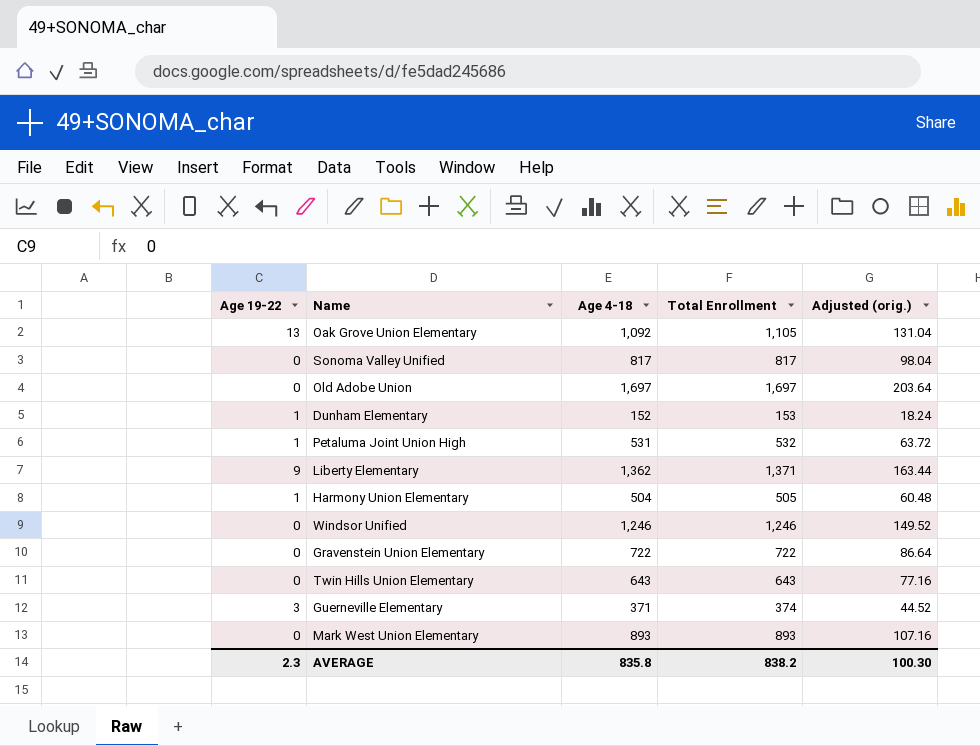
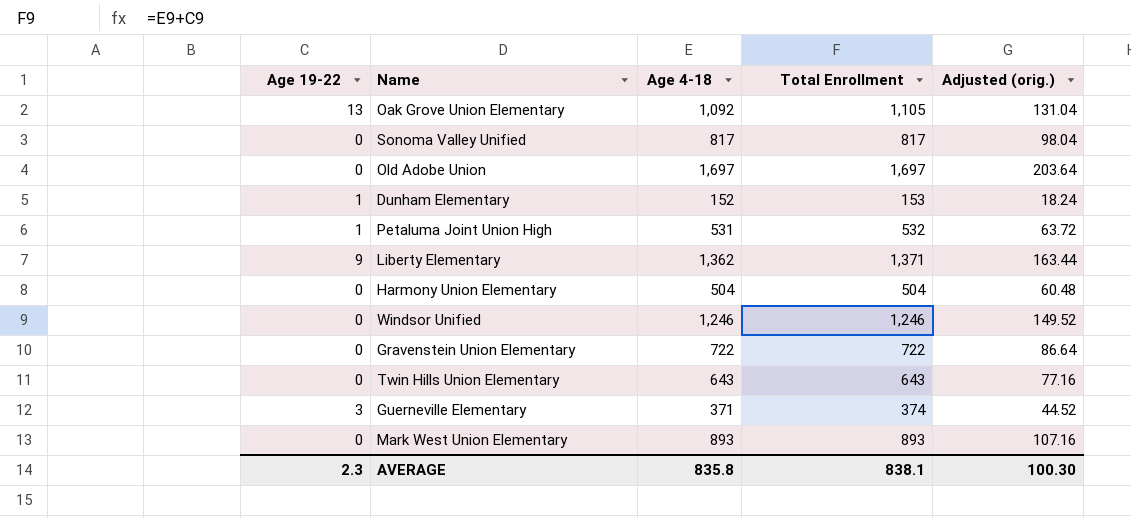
Harmony Union Elementary | Age 19-22: 1 -> 0
Harmony Union Elementary | Total Enrollment: 505 -> 504
AVERAGE | Total Enrollment: 838.2 -> 838.1

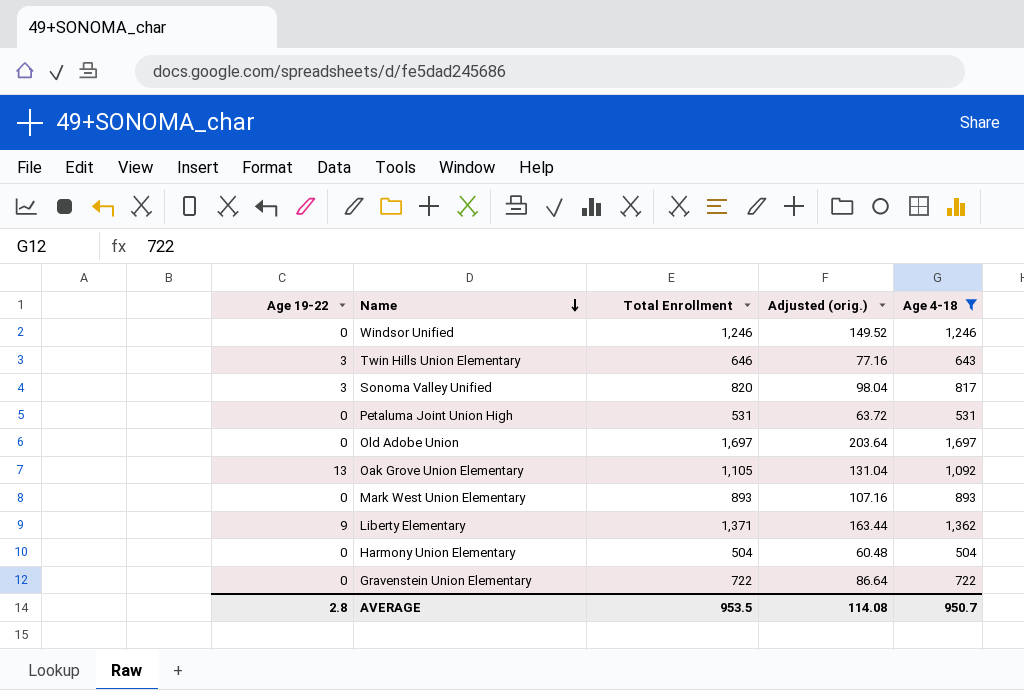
filter: none -> Age 4-18 >= 504
row order: none -> Name descending
column Age 4-18 | position: 3 -> 5
Twin Hills Union Elementary | Age 19-22: 0 -> 3
Twin Hills Union Elementary | Total Enrollment: 643 -> 646
Sonoma Valley Unified | Age 19-22: 0 -> 3
Sonoma Valley Unified | Total Enrollment: 817 -> 820
Petaluma Joint Union High | Age 19-22: 1 -> 0
Petaluma Joint Union High | Total Enrollment: 532 -> 531
AVERAGE | Age 19-22: 2.3 -> 2.8
AVERAGE | Total Enrollment: 838.1 -> 953.5
AVERAGE | Adjusted (orig.): 100.30 -> 114.08
AVERAGE | Age 4-18: 835.8 -> 950.7

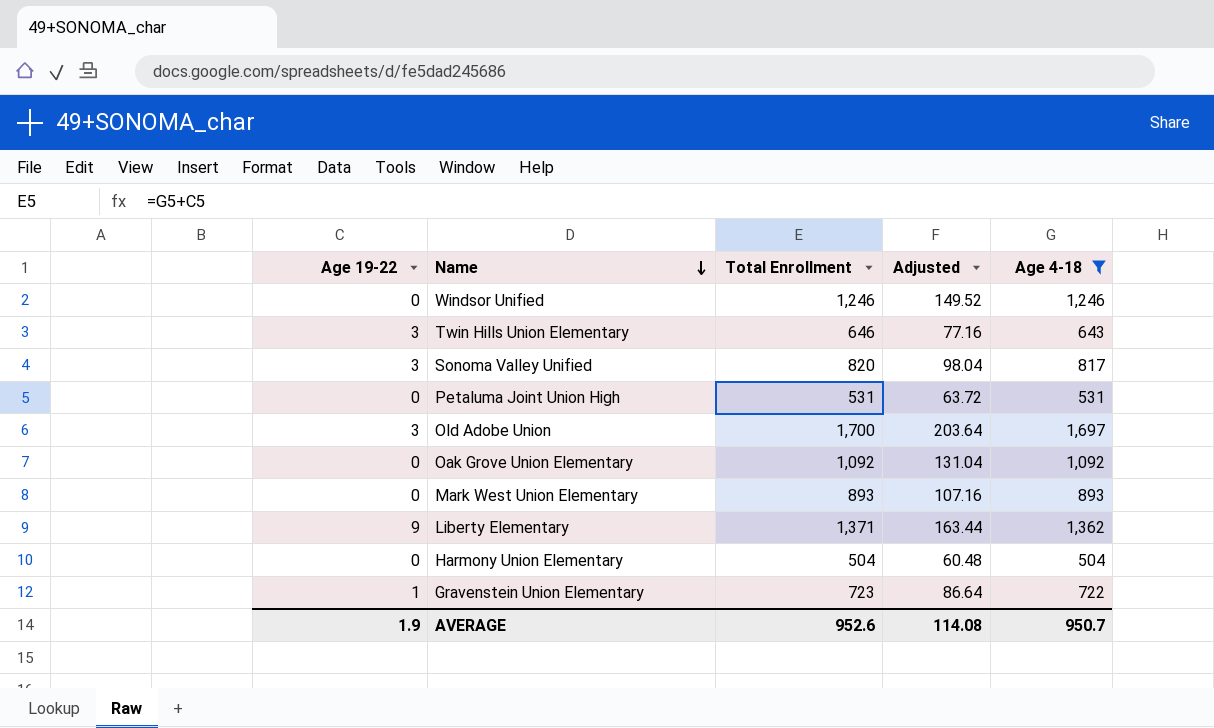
column name: Adjusted (orig.) -> Adjusted
Old Adobe Union | Age 19-22: 0 -> 3
Old Adobe Union | Total Enrollment: 1,697 -> 1,700
Oak Grove Union Elementary | Age 19-22: 13 -> 0
Oak Grove Union Elementary | Total Enrollment: 1,105 -> 1,092
Gravenstein Union Elementary | Age 19-22: 0 -> 1
Gravenstein Union Elementary | Total Enrollment: 722 -> 723
AVERAGE | Age 19-22: 2.8 -> 1.9
AVERAGE | Total Enrollment: 953.5 -> 952.6

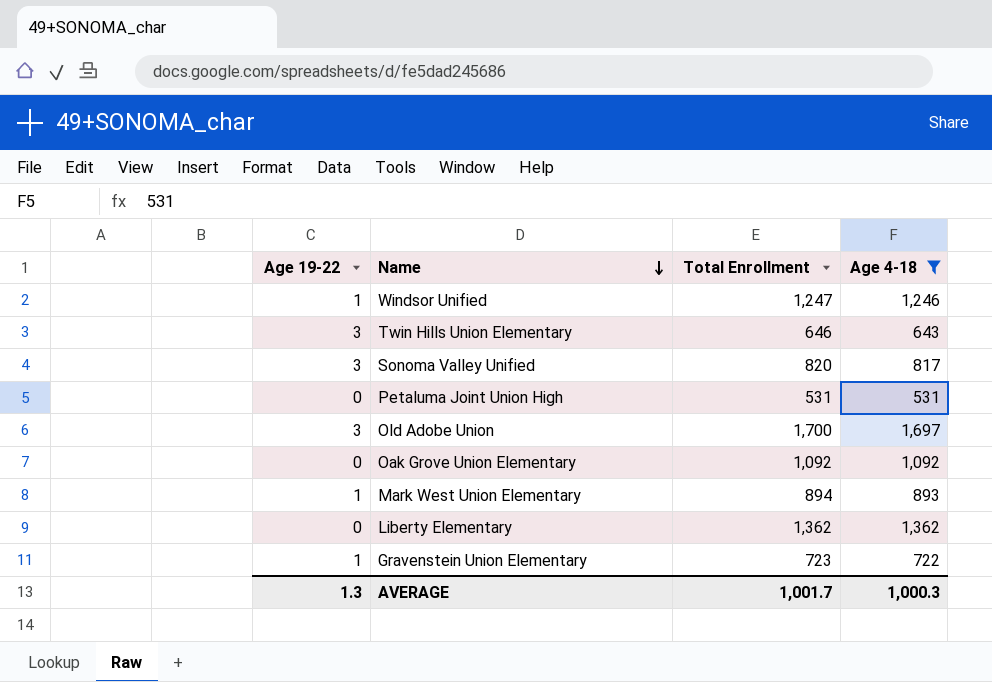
column Adjusted | formula: [Age 4-18] * 0.12 -> none
row Harmony Union Elementary: 0 | 504 | 60.48 | 504 -> none
Windsor Unified | Age 19-22: 0 -> 1
Windsor Unified | Total Enrollment: 1,246 -> 1,247
Mark West Union Elementary | Age 19-22: 0 -> 1
Mark West Union Elementary | Total Enrollment: 893 -> 894
Liberty Elementary | Age 19-22: 9 -> 0
Liberty Elementary | Total Enrollment: 1,371 -> 1,362
AVERAGE | Age 19-22: 1.9 -> 1.3
AVERAGE | Total Enrollment: 952.6 -> 1,001.7
AVERAGE | Age 4-18: 950.7 -> 1,000.3

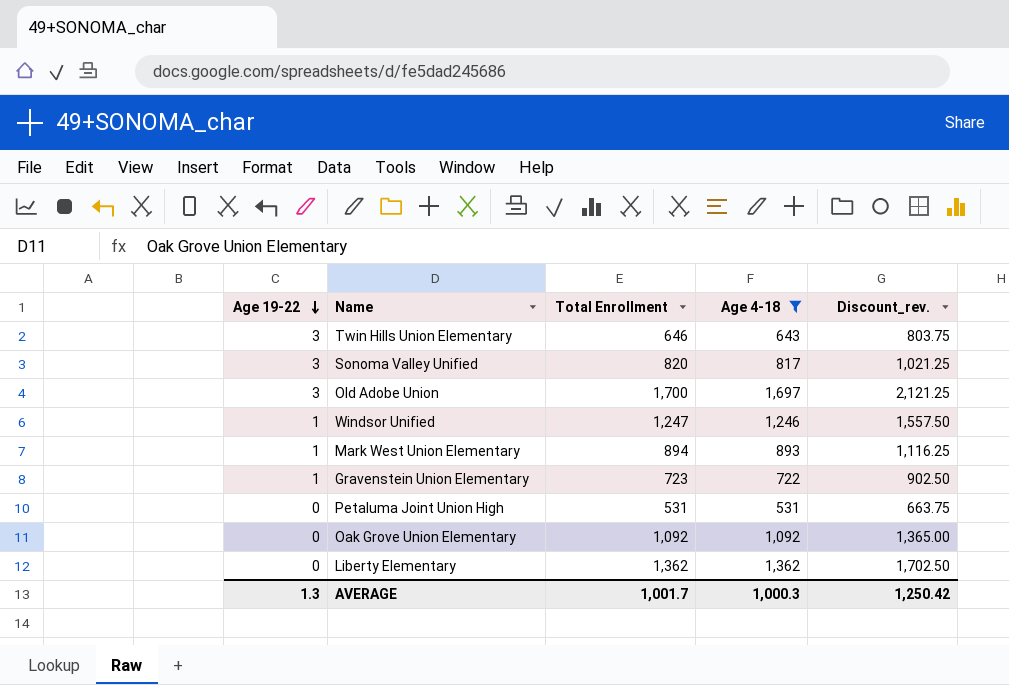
row order: Name descending -> Age 19-22 descending
column Discount_rev. | formula: none -> [Age 4-18] * 1.25

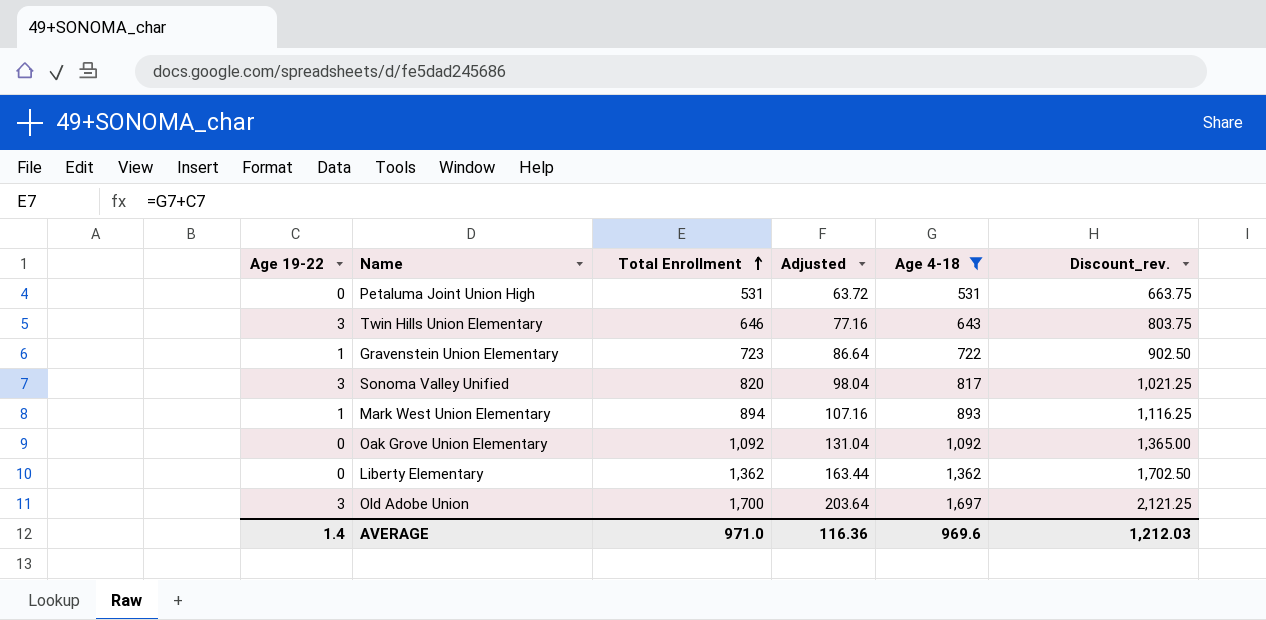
row order: Age 19-22 descending -> Total Enrollment ascending
column Adjusted | formula: none -> [Age 4-18] * 0.12
row Windsor Unified: 1 | 1,247 | 1,246 | 1,557.50 -> none
AVERAGE | Age 19-22: 1.3 -> 1.4
AVERAGE | Total Enrollment: 1,001.7 -> 971.0
AVERAGE | Age 4-18: 1,000.3 -> 969.6
AVERAGE | Discount_rev.: 1,250.42 -> 1,212.03

